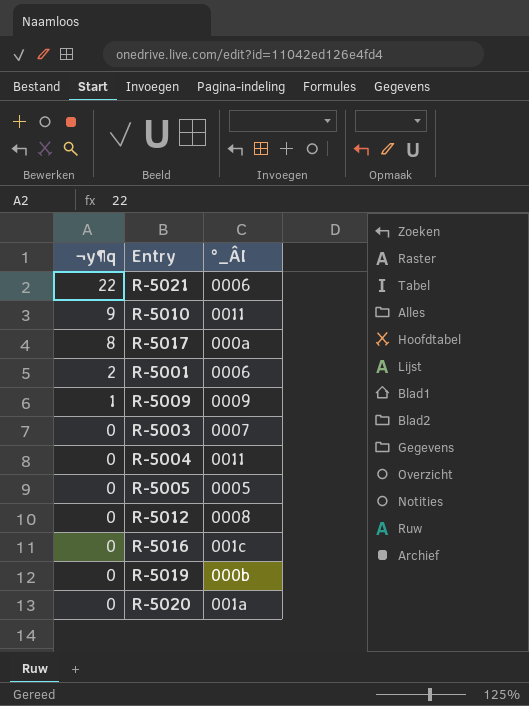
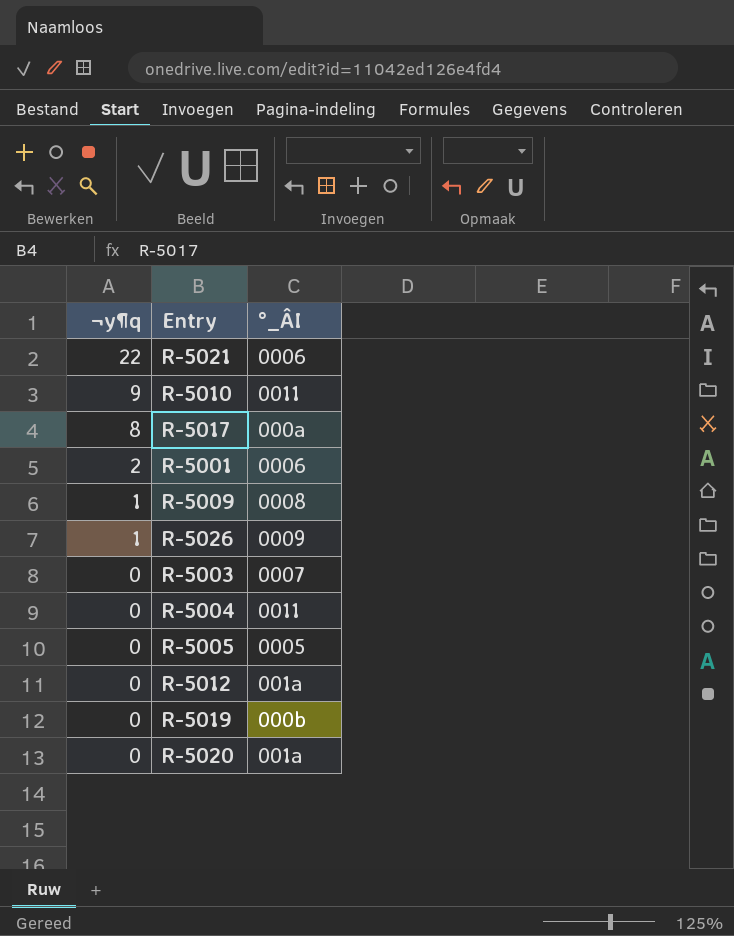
row R-5016: 0 | 001c -> none
R-5009 | °_ÂI: 0009 -> 0008
row R-5026: none -> 1 | 0009
R-5012 | °_ÂI: 0008 -> 001a

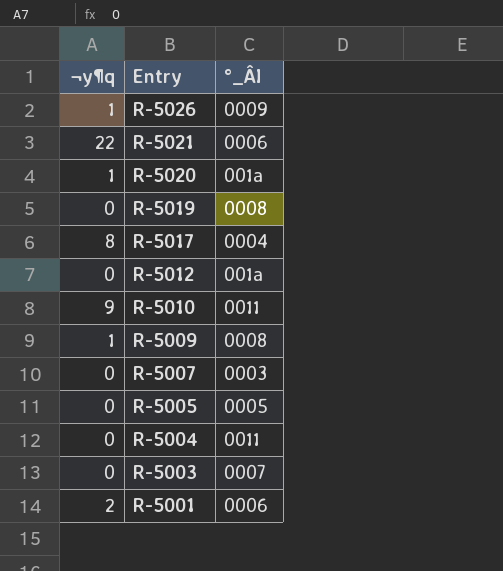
row order: ¬y¶q descending -> Entry descending
R-5020 | ¬y¶q: 0 -> 1
R-5019 | °_ÂI: 000b -> 0008
R-5017 | °_ÂI: 000a -> 0004
row R-5007: none -> 0 | 0003

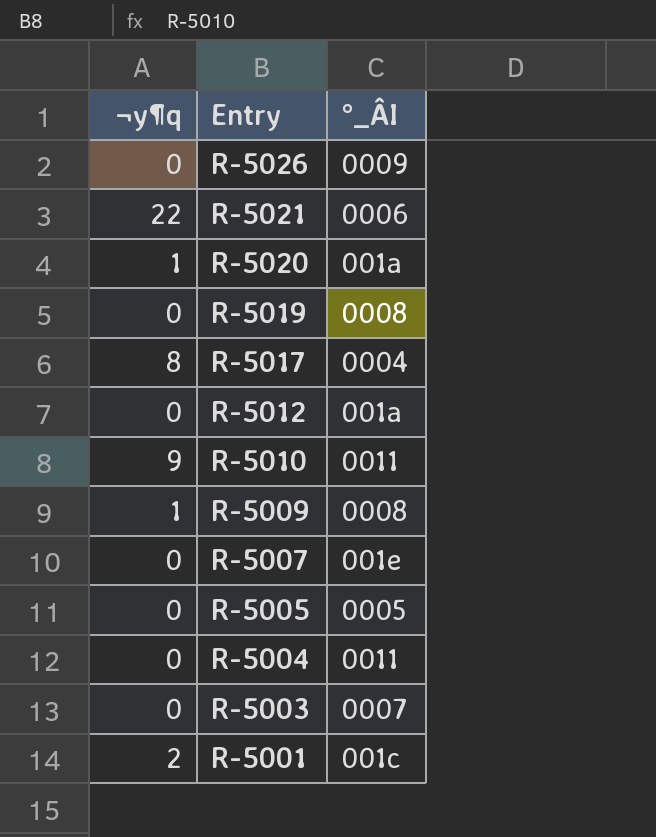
R-5026 | ¬y¶q: 1 -> 0
R-5007 | °_ÂI: 0003 -> 001e
R-5001 | °_ÂI: 0006 -> 001c

